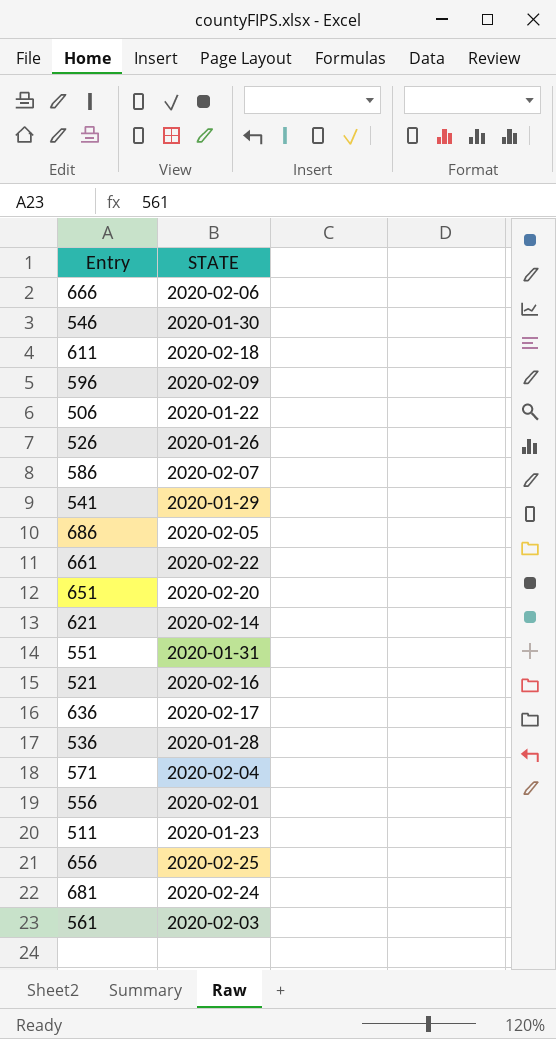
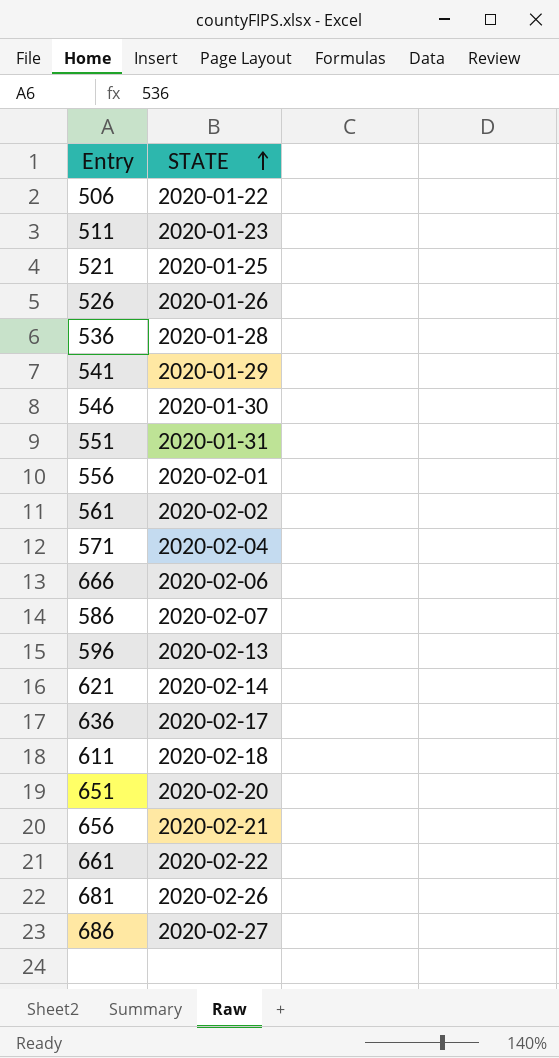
row order: none -> STATE ascending
521 | STATE: 2020-02-16 -> 2020-01-25
561 | STATE: 2020-02-03 -> 2020-02-02
596 | STATE: 2020-02-09 -> 2020-02-13
656 | STATE: 2020-02-25 -> 2020-02-21
681 | STATE: 2020-02-24 -> 2020-02-26
686 | STATE: 2020-02-05 -> 2020-02-27

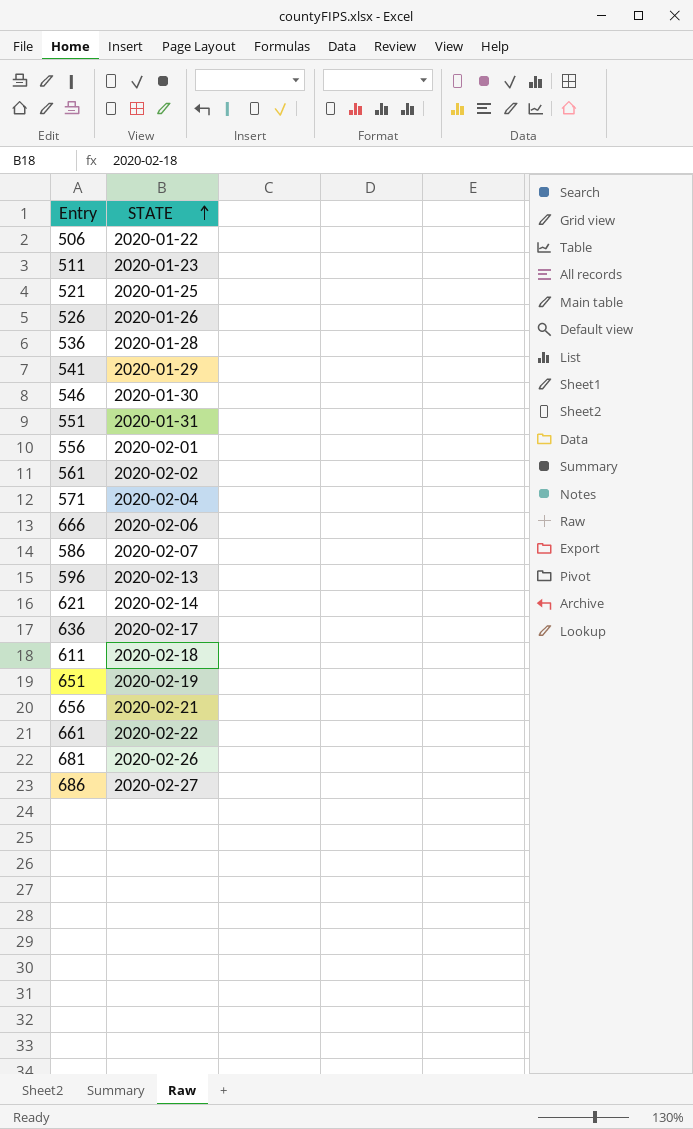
651 | STATE: 2020-02-20 -> 2020-02-19

